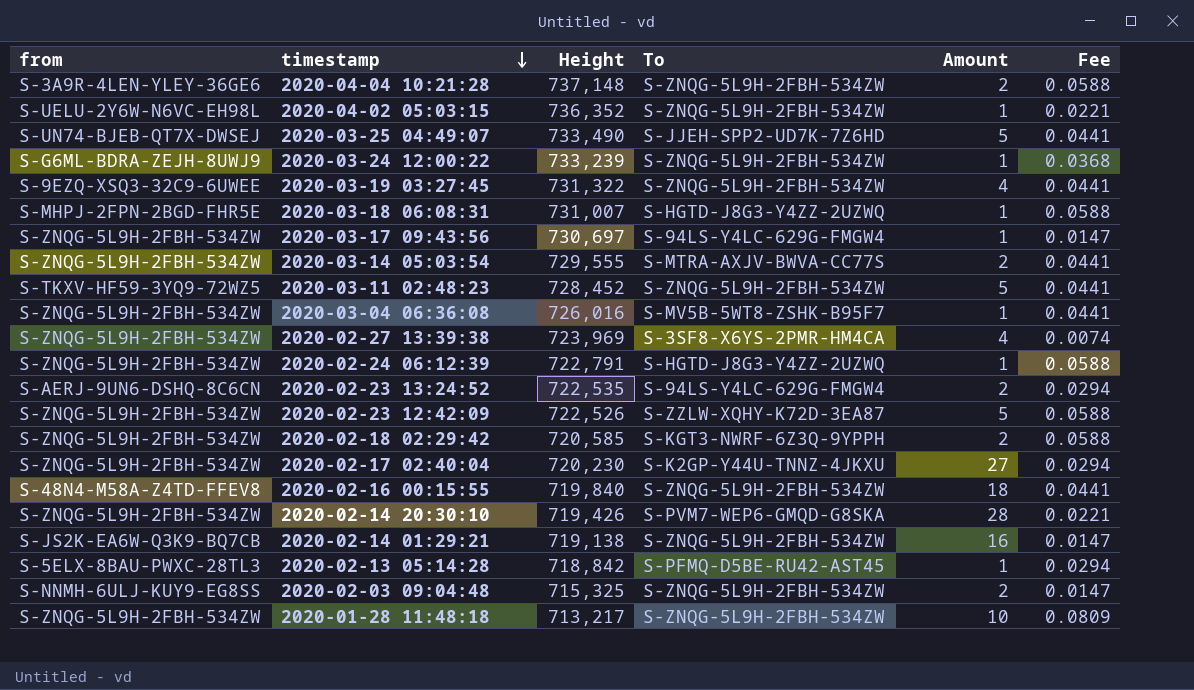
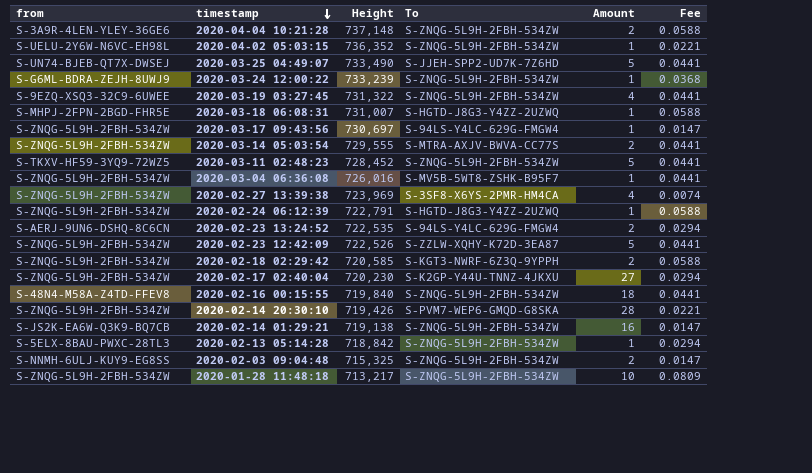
2020-02-23 12:42:09 | Fee: 0.0588 -> 0.0441
2020-02-13 05:14:28 | To: S-PFMQ-D5BE-RU42-AST45 -> S-ZNQG-5L9H-2FBH-534ZW

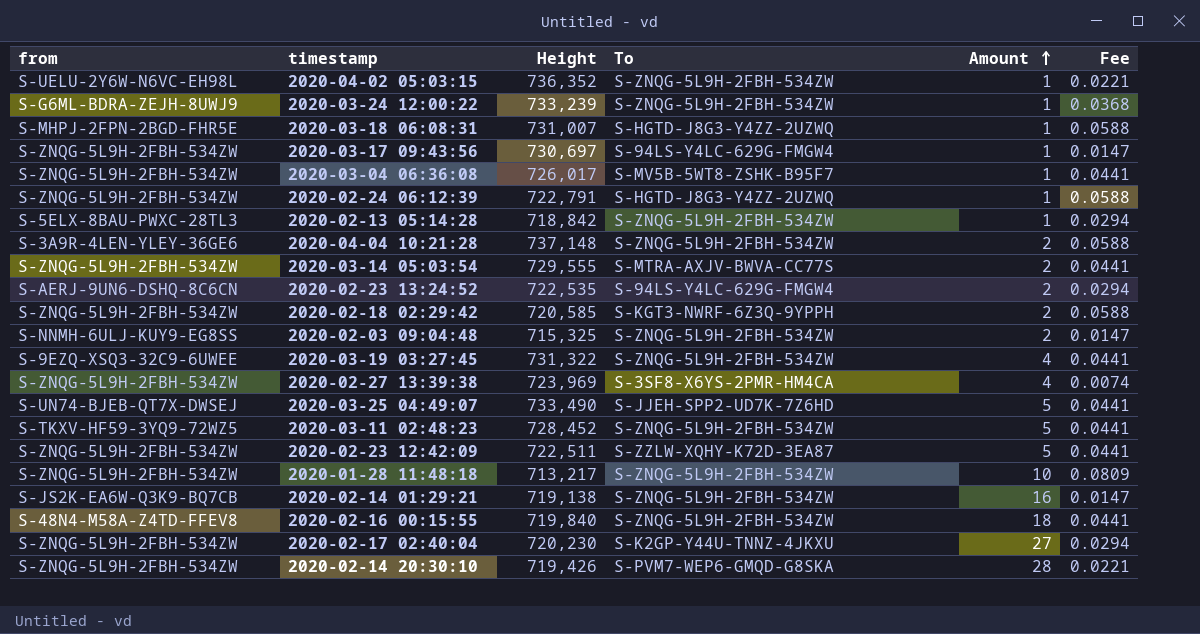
row order: timestamp descending -> Amount ascending
2020-03-04 06:36:08 | Height: 726,016 -> 726,017
2020-02-23 12:42:09 | Height: 722,526 -> 722,511

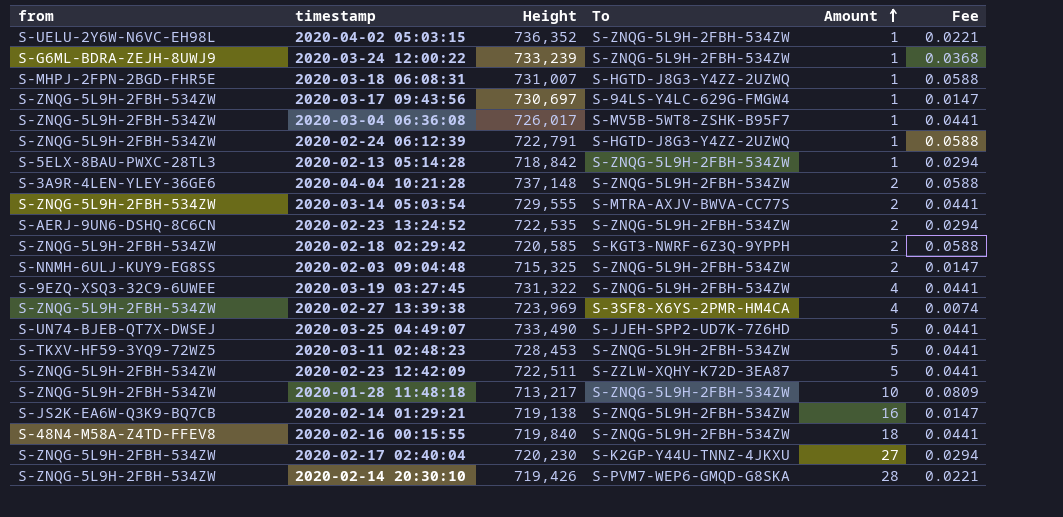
2020-02-23 13:24:52 | To: S-94LS-Y4LC-629G-FMGW4 -> S-ZNQG-5L9H-2FBH-534ZW
2020-03-11 02:48:23 | Height: 728,452 -> 728,453

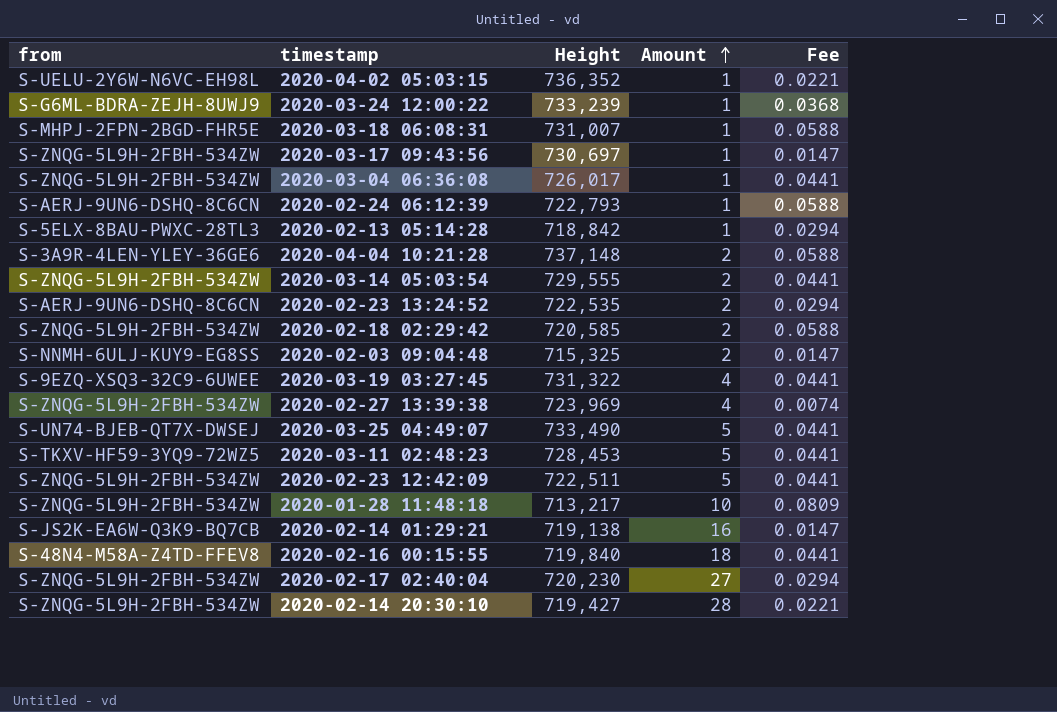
column To | position: 4 -> none
2020-02-24 06:12:39 | from: S-ZNQG-5L9H-2FBH-534ZW -> S-AERJ-9UN6-DSHQ-8C6CN
2020-02-24 06:12:39 | Height: 722,791 -> 722,793
2020-02-14 20:30:10 | Height: 719,426 -> 719,427

